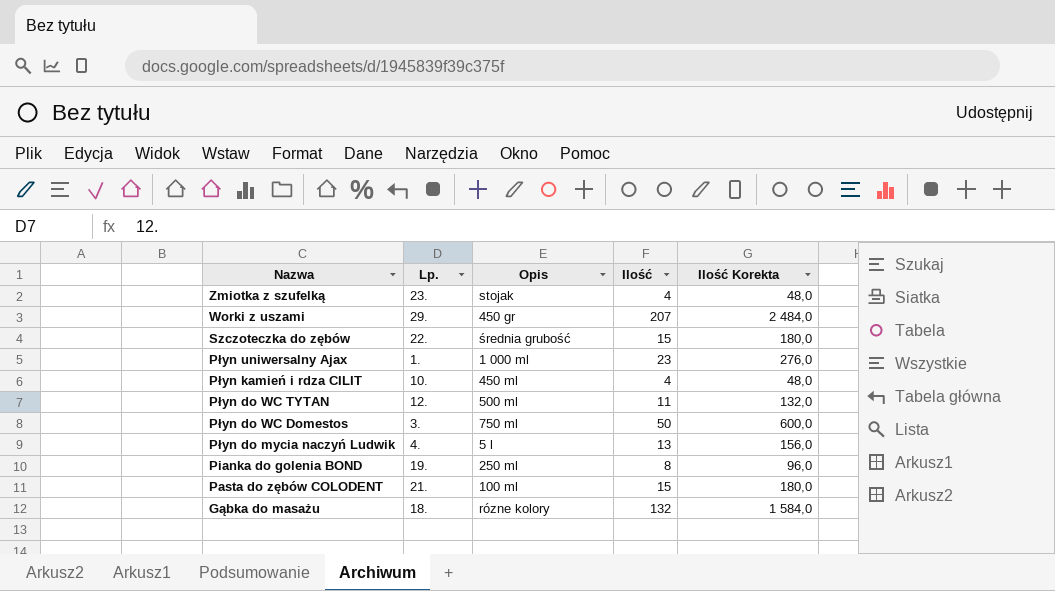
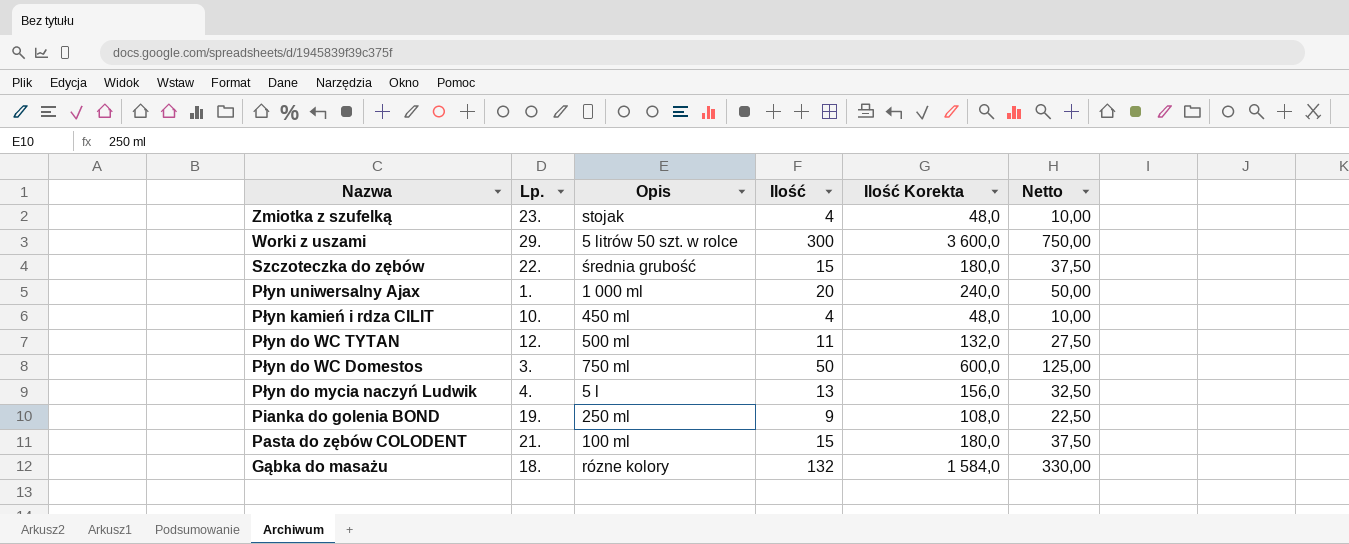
column Netto | formula: none -> [Ilość] * 2,5
Worki z uszami | Opis: 450 gr -> 5 litrów 50 szt. w rolce
Worki z uszami | Ilość: 207 -> 300
Worki z uszami | Ilość Korekta: 2 484,0 -> 3 600,0
Płyn uniwersalny Ajax | Ilość: 23 -> 20
Płyn uniwersalny Ajax | Ilość Korekta: 276,0 -> 240,0
Pianka do golenia BOND | Ilość: 8 -> 9
Pianka do golenia BOND | Ilość Korekta: 96,0 -> 108,0

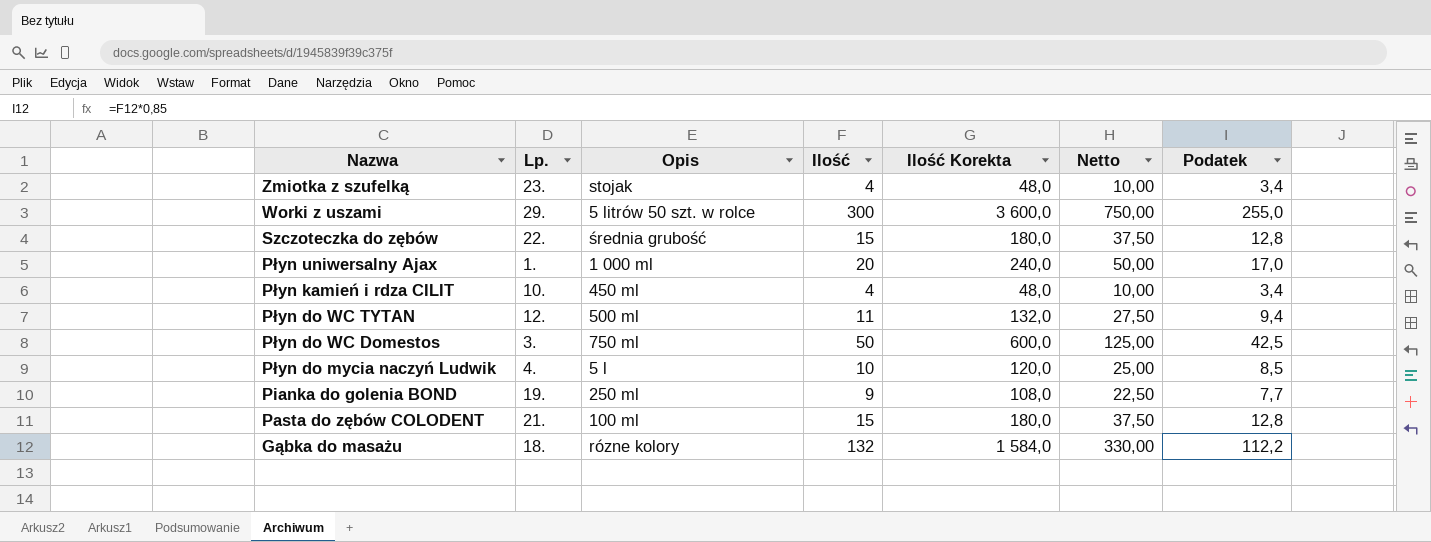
column Podatek | formula: none -> [Ilość] * 0,85
Płyn do mycia naczyń Ludwik | Ilość: 13 -> 10
Płyn do mycia naczyń Ludwik | Ilość Korekta: 156,0 -> 120,0
Płyn do mycia naczyń Ludwik | Netto: 32,50 -> 25,00

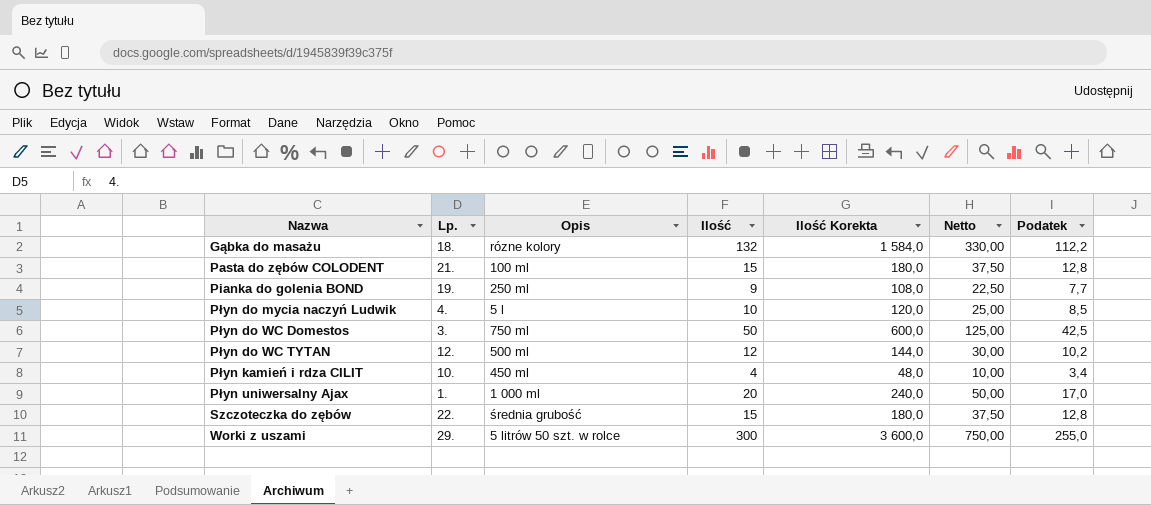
row order: Nazwa descending -> Nazwa ascending
row Zmiotka z szufelką: 23. | stojak | 4 | 48,0 | 10,00 | 3,4 -> none
Płyn do WC TYTAN | Ilość: 11 -> 12
Płyn do WC TYTAN | Ilość Korekta: 132,0 -> 144,0
Płyn do WC TYTAN | Netto: 27,50 -> 30,00
Płyn do WC TYTAN | Podatek: 9,4 -> 10,2

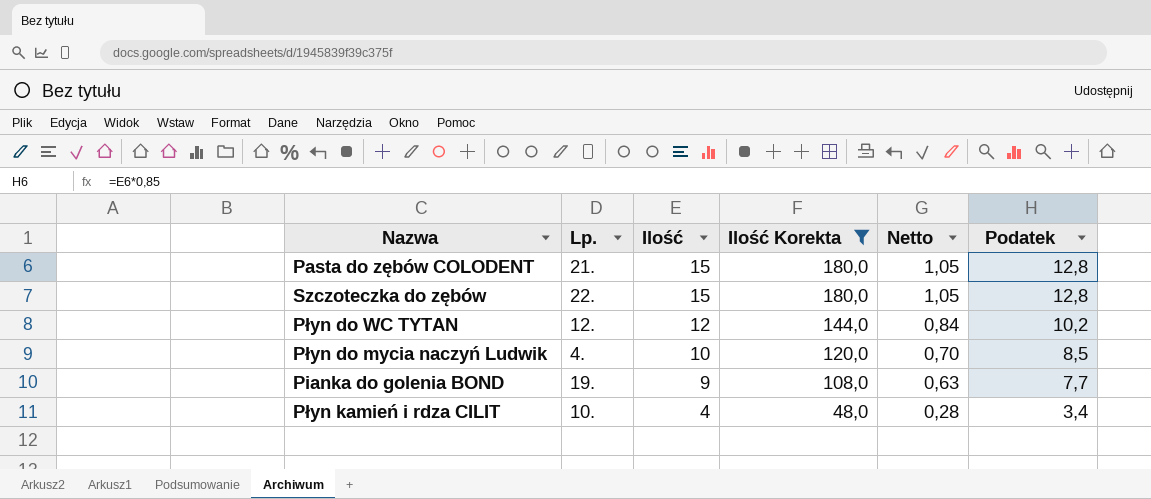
filter: none -> Ilość Korekta <= 180,0
row order: Nazwa ascending -> Ilość descending
column Opis | position: 3 -> none
column Netto | formula: [Ilość] * 2,5 -> [Ilość] * 0,07

